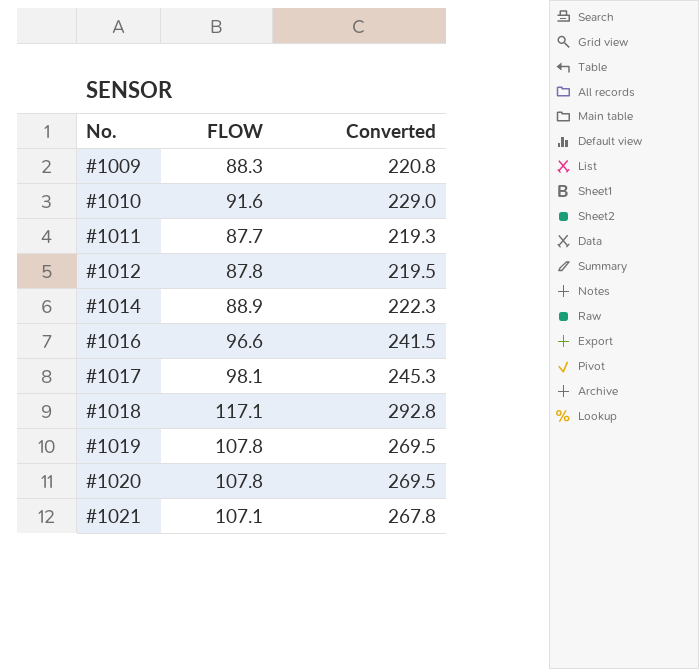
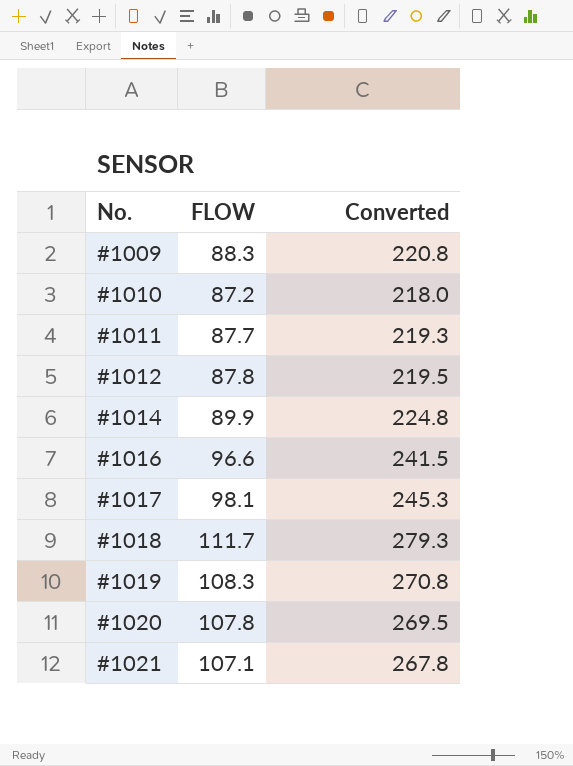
#1010 | FLOW: 91.6 -> 87.2
#1010 | Converted: 229.0 -> 218.0
#1014 | FLOW: 88.9 -> 89.9
#1014 | Converted: 222.3 -> 224.8
#1018 | FLOW: 117.1 -> 111.7
#1018 | Converted: 292.8 -> 279.3
#1019 | FLOW: 107.8 -> 108.3
#1019 | Converted: 269.5 -> 270.8

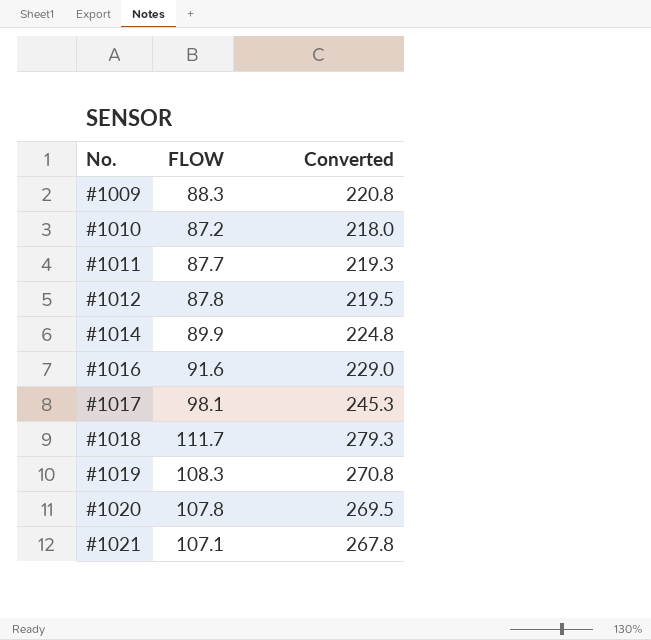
#1016 | FLOW: 96.6 -> 91.6
#1016 | Converted: 241.5 -> 229.0

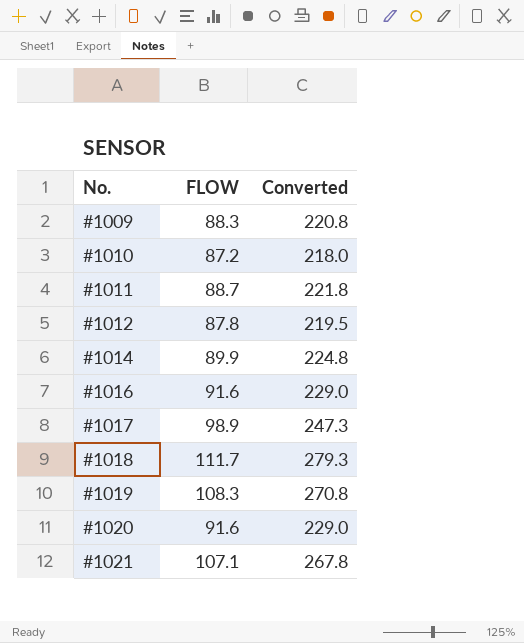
#1011 | FLOW: 87.7 -> 88.7
#1011 | Converted: 219.3 -> 221.8
#1017 | FLOW: 98.1 -> 98.9
#1017 | Converted: 245.3 -> 247.3
#1020 | FLOW: 107.8 -> 91.6
#1020 | Converted: 269.5 -> 229.0

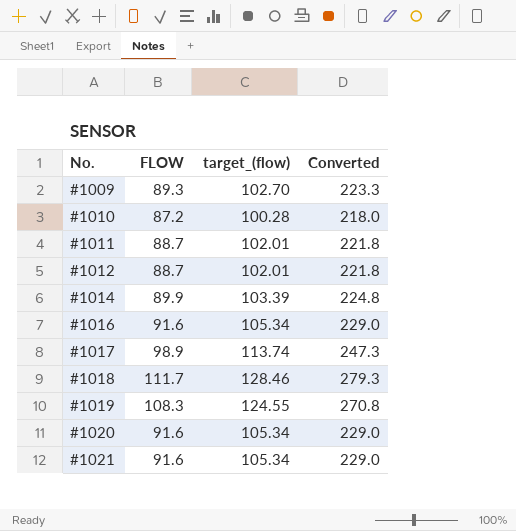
column target_(flow) | formula: none -> [FLOW] * 1.15
#1009 | FLOW: 88.3 -> 89.3
#1009 | Converted: 220.8 -> 223.3
#1012 | FLOW: 87.8 -> 88.7
#1012 | Converted: 219.5 -> 221.8
#1021 | FLOW: 107.1 -> 91.6
#1021 | Converted: 267.8 -> 229.0

